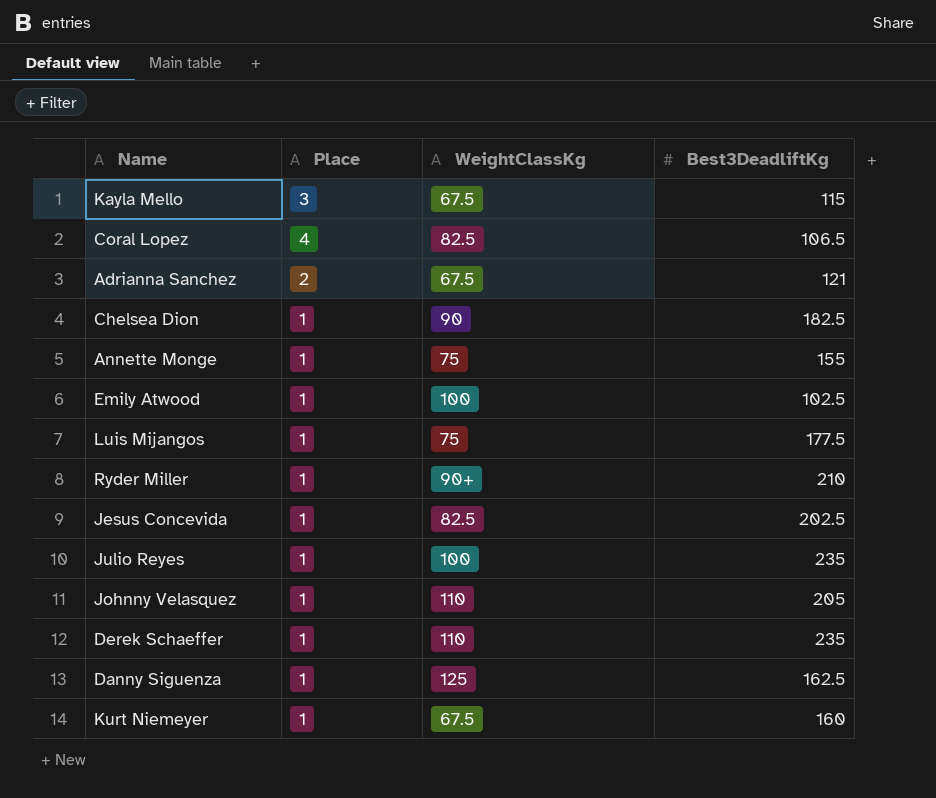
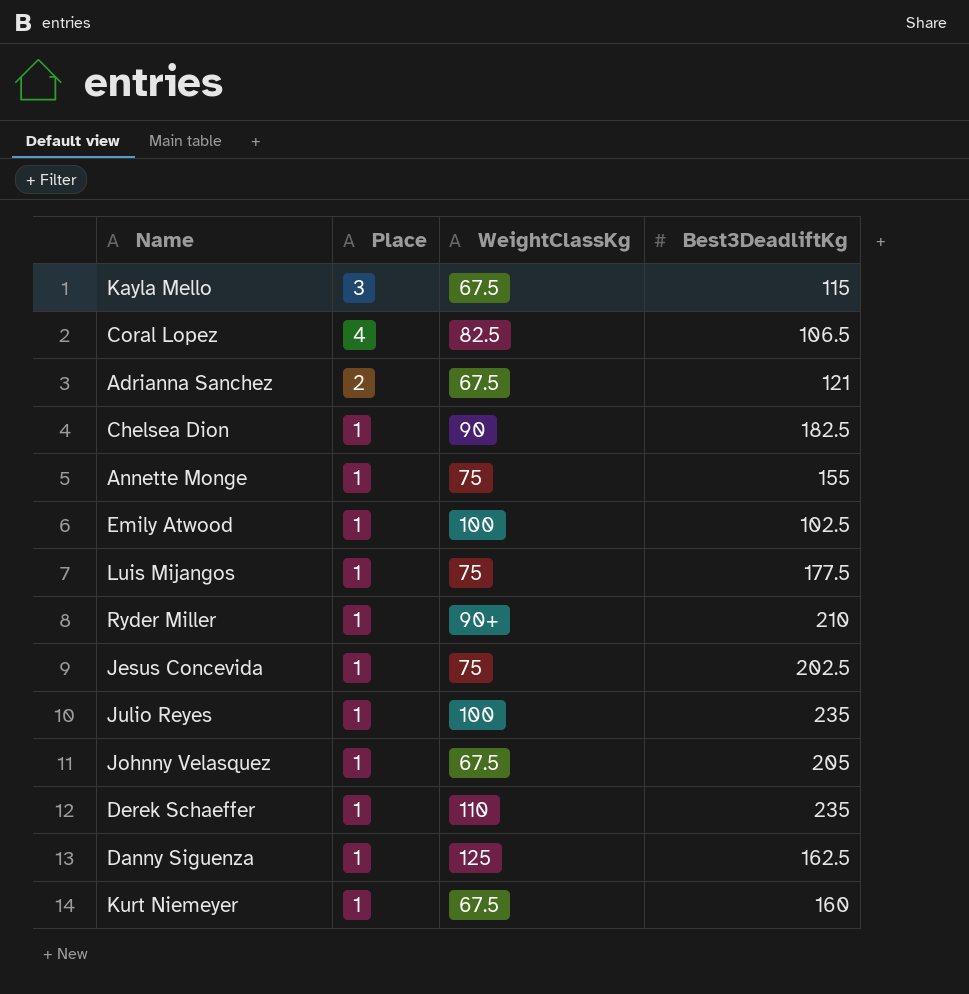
Jesus Concevida | WeightClassKg: 82.5 -> 75
Johnny Velasquez | WeightClassKg: 110 -> 67.5

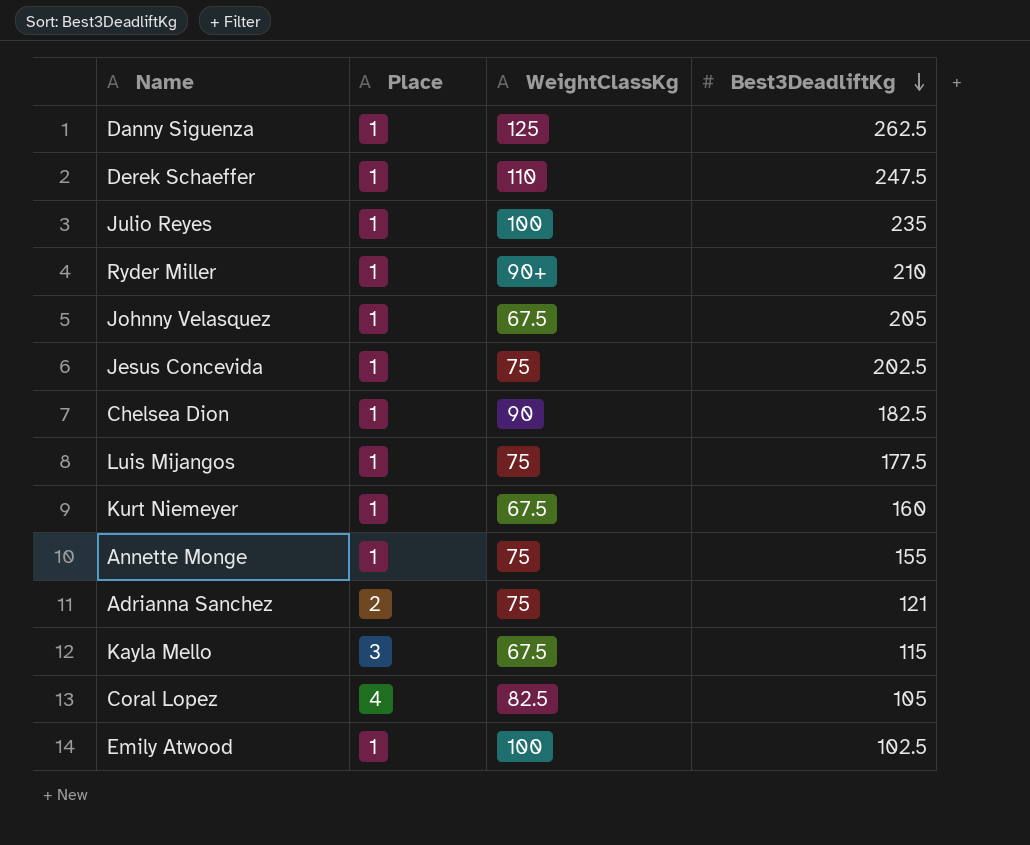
row order: none -> Best3DeadliftKg descending
Danny Siguenza | Best3DeadliftKg: 162.5 -> 262.5
Derek Schaeffer | Best3DeadliftKg: 235 -> 247.5
Adrianna Sanchez | WeightClassKg: 67.5 -> 75
Coral Lopez | Best3DeadliftKg: 106.5 -> 105

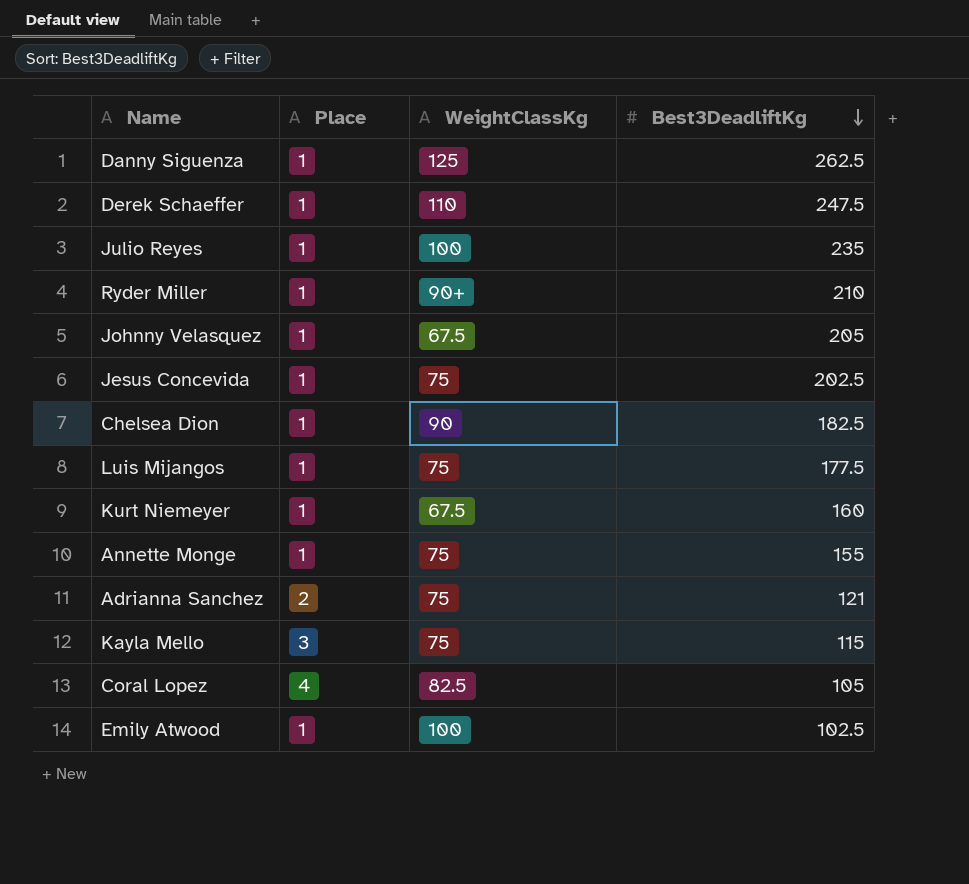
Kayla Mello | WeightClassKg: 67.5 -> 75

